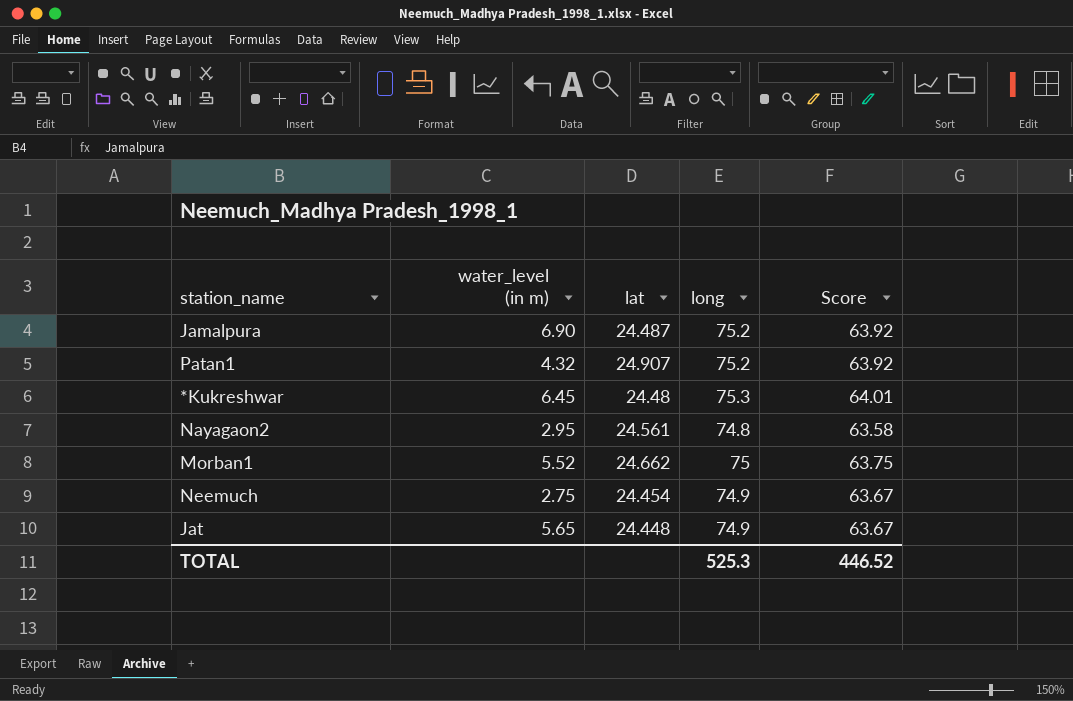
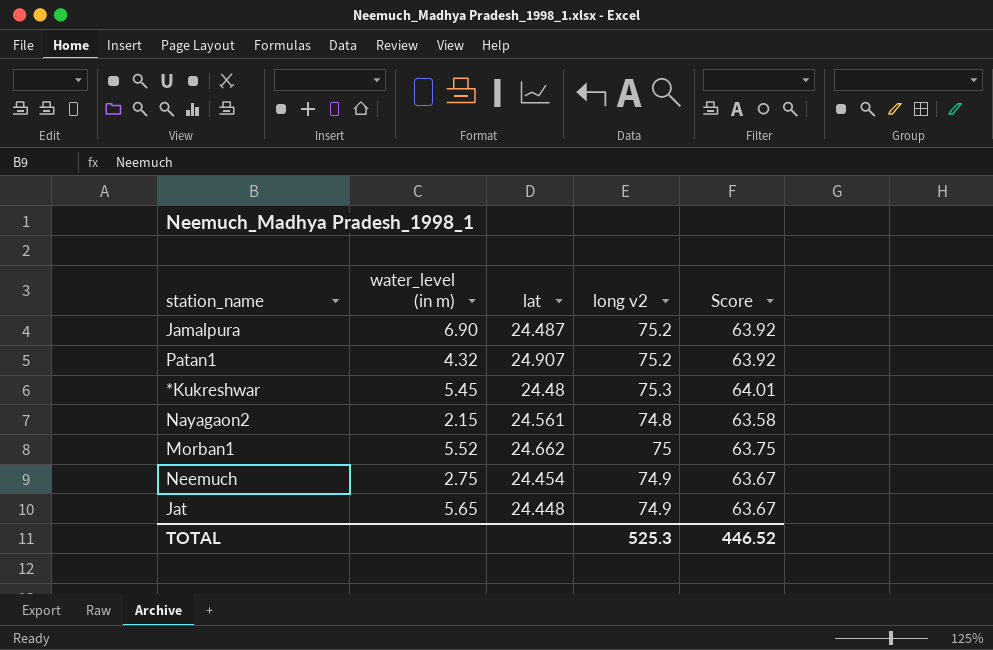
column name: long -> long v2
*Kukreshwar | water_level (in m): 6.45 -> 5.45
Nayagaon2 | water_level (in m): 2.95 -> 2.15

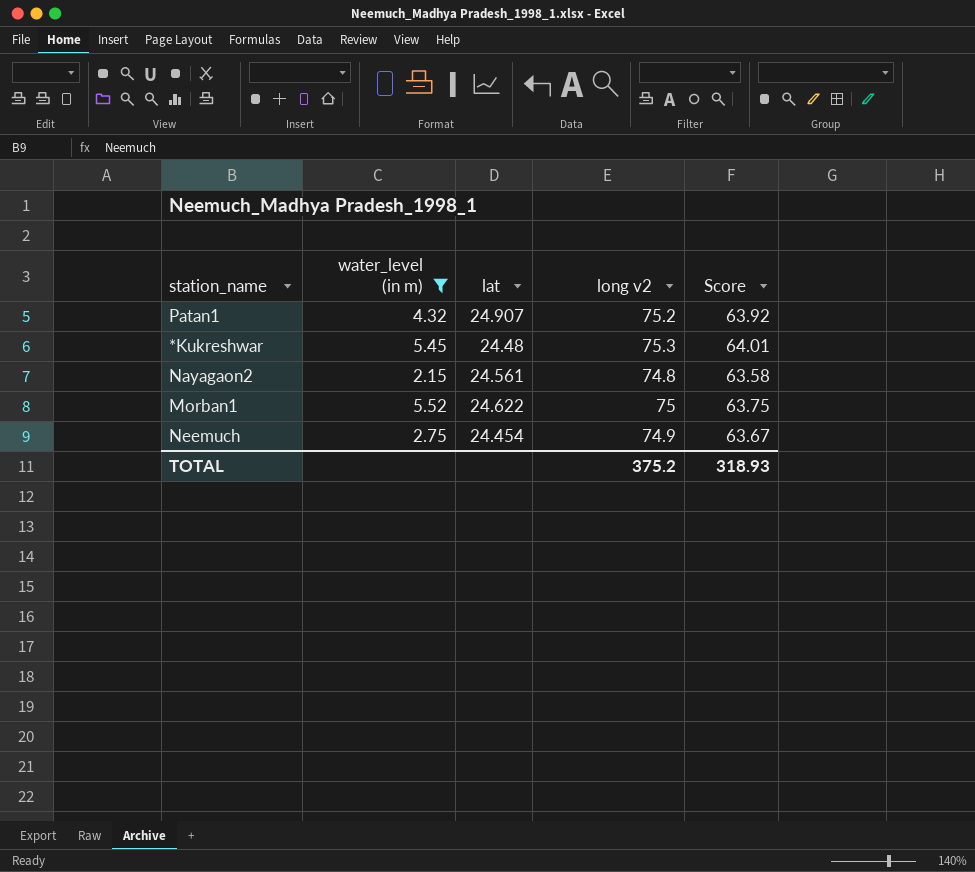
filter: none -> water_level (in m) <= 5.52
Morban1 | lat: 24.662 -> 24.622
TOTAL | long v2: 525.3 -> 375.2
TOTAL | Score: 446.52 -> 318.93

